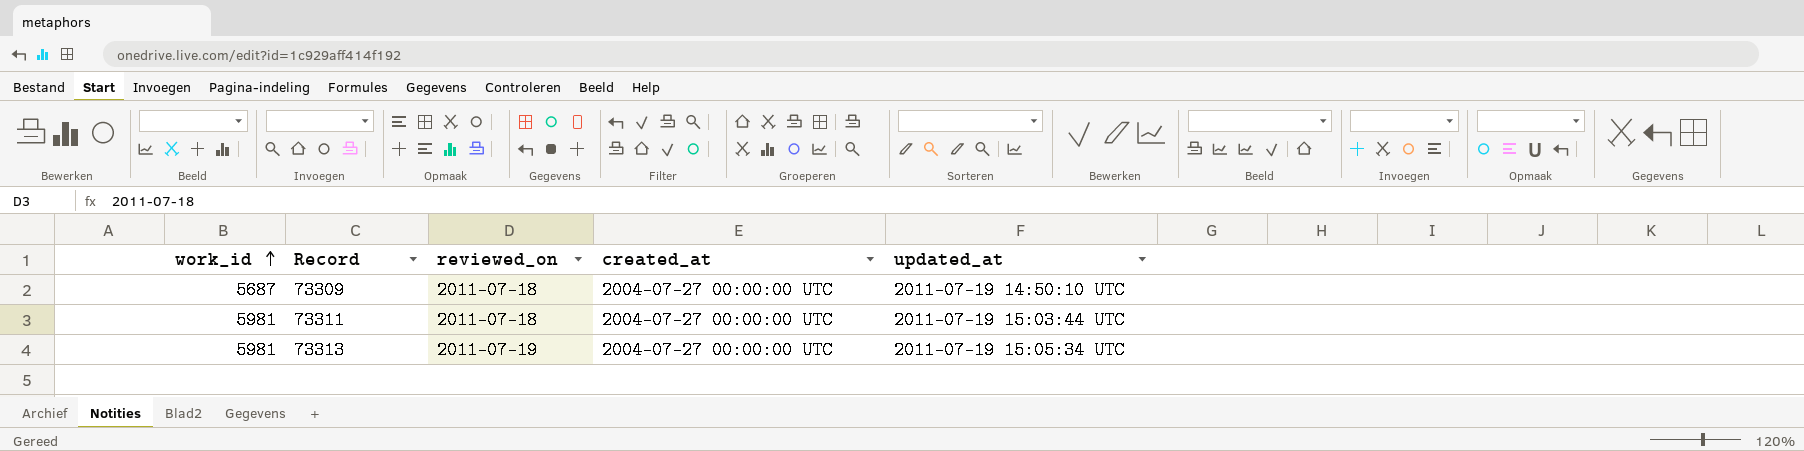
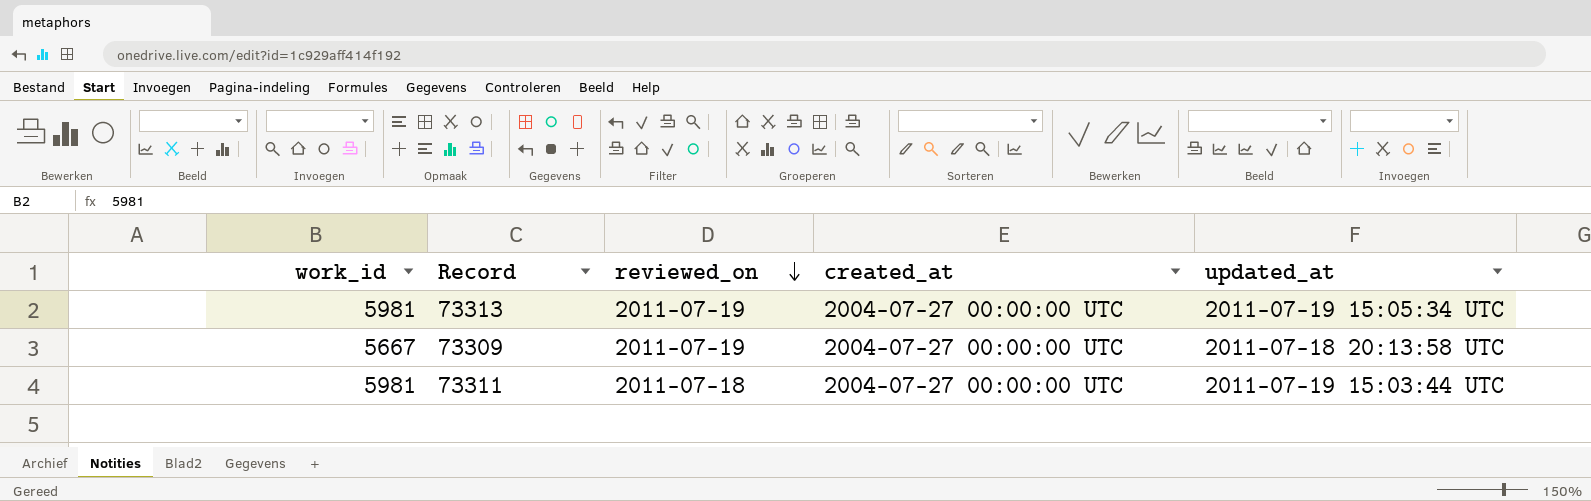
row order: work_id ascending -> reviewed_on descending
73309 | work_id: 5687 -> 5667
73309 | reviewed_on: 2011-07-18 -> 2011-07-19
73309 | updated_at: 2011-07-19 14:50:10 UTC -> 2011-07-18 20:13:58 UTC

